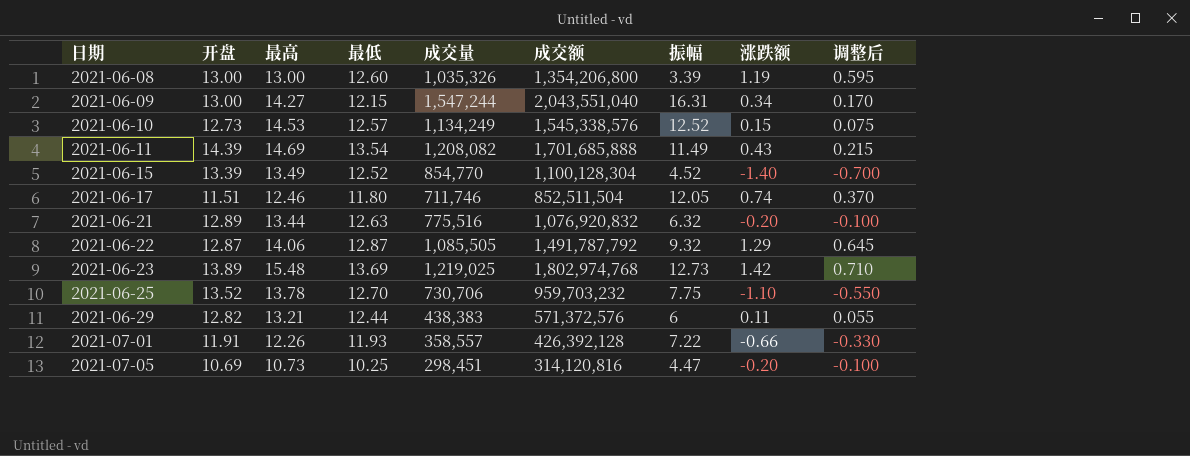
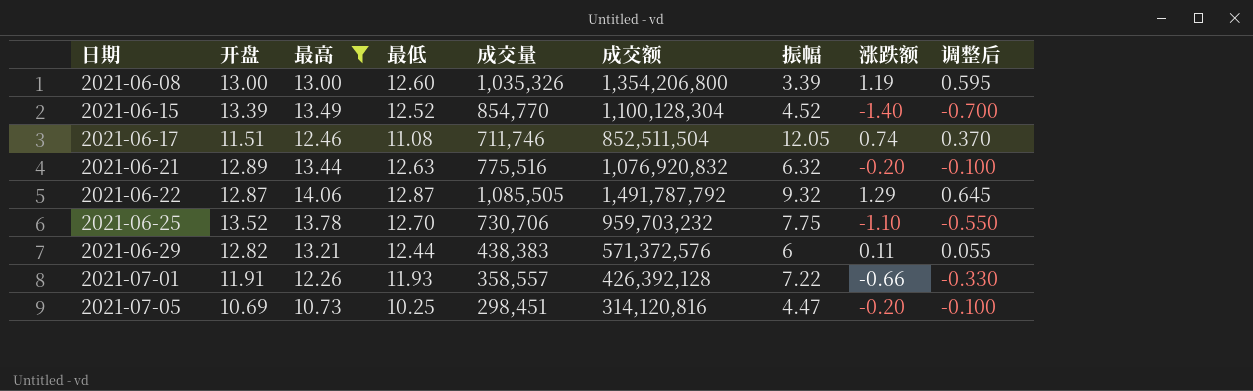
filter: none -> 最高 <= 14.06
2021-06-17 | 最低: 11.80 -> 11.08

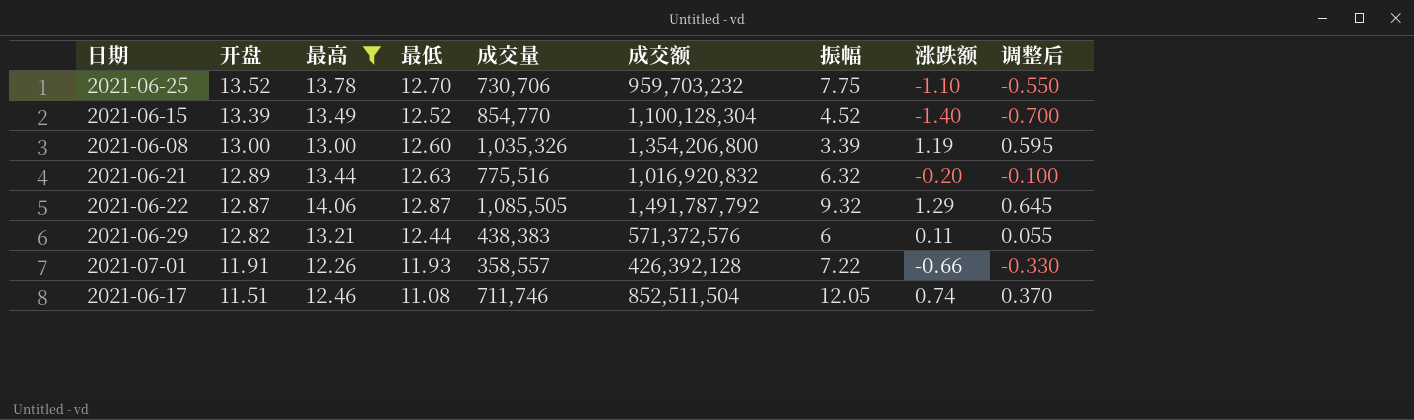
row order: 日期 ascending -> 开盘 descending
row 2021-07-05: 10.69 | 10.73 | 10.25 | 298,451 | 314,120,816 | 4.47 | -0.20 | -0.100 -> none
2021-06-21 | 成交额: 1,076,920,832 -> 1,016,920,832

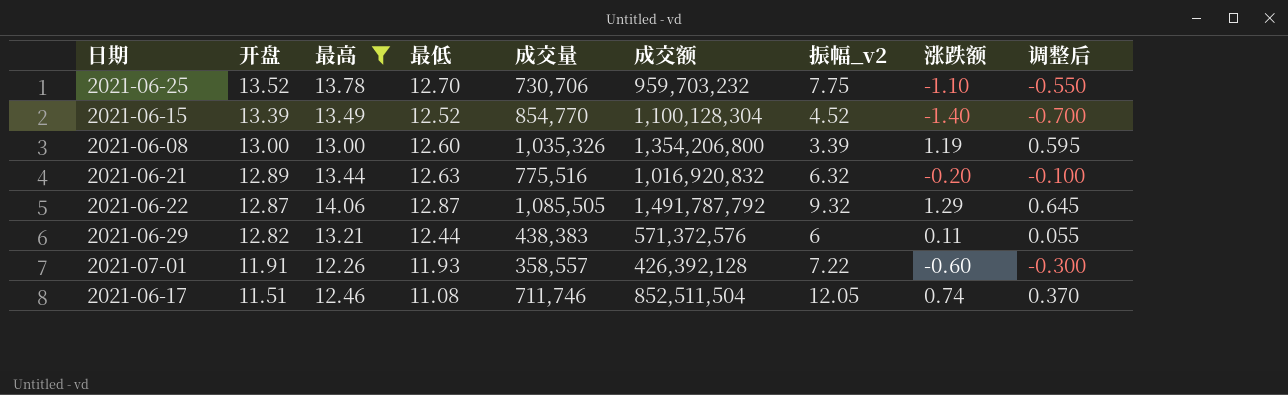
column name: 振幅 -> 振幅_v2
2021-07-01 | 涨跌额: -0.66 -> -0.60
2021-07-01 | 调整后: -0.330 -> -0.300

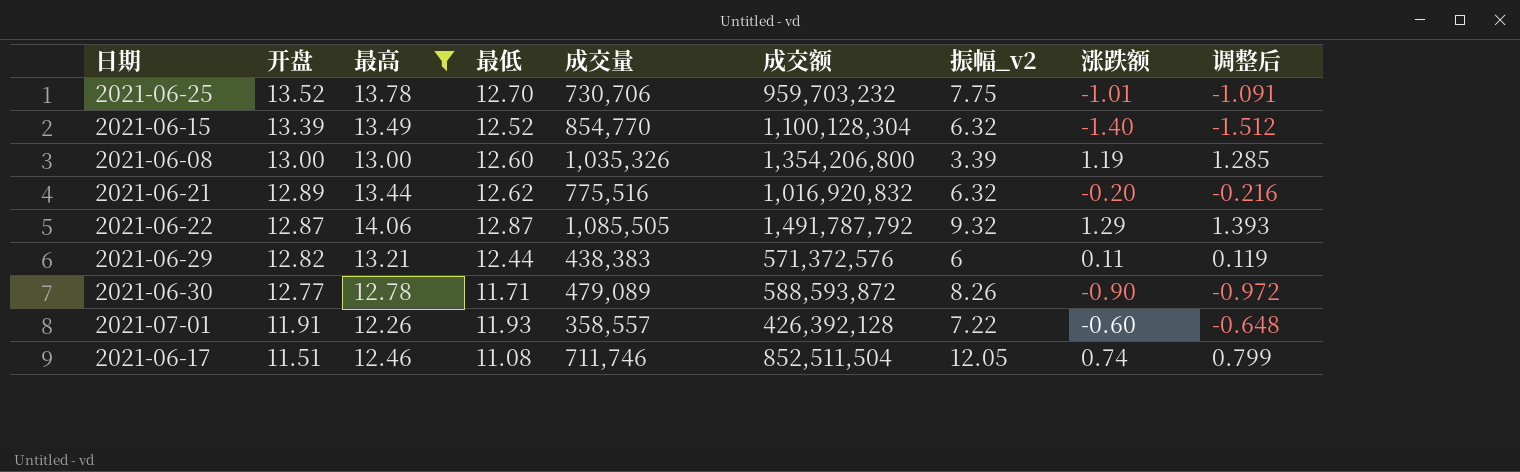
column 调整后 | formula: [涨跌额] * 0.5 -> [涨跌额] * 1.08
2021-06-25 | 涨跌额: -1.10 -> -1.01
2021-06-15 | 振幅_v2: 4.52 -> 6.32
2021-06-21 | 最低: 12.63 -> 12.62
row 2021-06-30: none -> 12.77 | 12.78 | 11.71 | 479,089 | 588,593,872 | 8.26 | -0.90 | -0.972

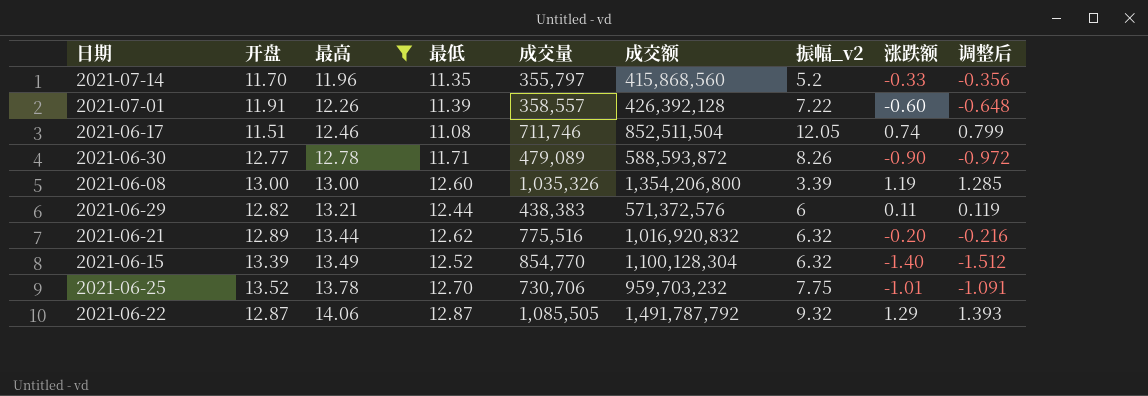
row order: 开盘 descending -> 最高 ascending
row 2021-07-14: none -> 11.70 | 11.96 | 11.35 | 355,797 | 415,868,560 | 5.2 | -0.33 | -0.356
2021-07-01 | 最低: 11.93 -> 11.39

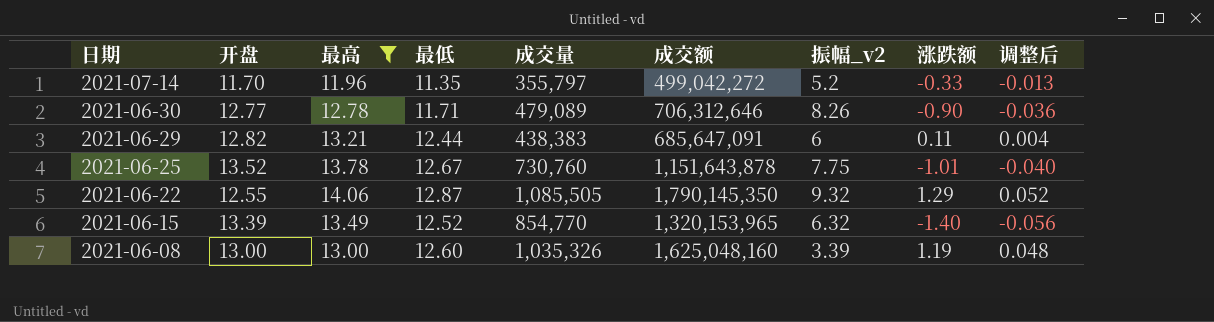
row order: 最高 ascending -> 日期 descending
column 调整后 | formula: [涨跌额] * 1.08 -> [涨跌额] * 0.04
row 2021-07-01: 11.91 | 12.26 | 11.39 | 358,557 | 426,392,128 | 7.22 | -0.60 | -0.648 -> none
row 2021-06-17: 11.51 | 12.46 | 11.08 | 711,746 | 852,511,504 | 12.05 | 0.74 | 0.799 -> none
row 2021-06-21: 12.89 | 13.44 | 12.62 | 775,516 | 1,016,920,832 | 6.32 | -0.20 | -0.216 -> none
2021-07-14 | 成交额: 415,868,560 -> 499,042,272
2021-06-30 | 成交额: 588,593,872 -> 706,312,646
2021-06-29 | 成交额: 571,372,576 -> 685,647,091
2021-06-25 | 最低: 12.70 -> 12.67
2021-06-25 | 成交量: 730,706 -> 730,760
2021-06-25 | 成交额: 959,703,232 -> 1,151,643,878
2021-06-22 | 开盘: 12.87 -> 12.55
2021-06-22 | 成交额: 1,491,787,792 -> 1,790,145,350
2021-06-15 | 成交额: 1,100,128,304 -> 1,320,153,965
2021-06-08 | 成交额: 1,354,206,800 -> 1,625,048,160

